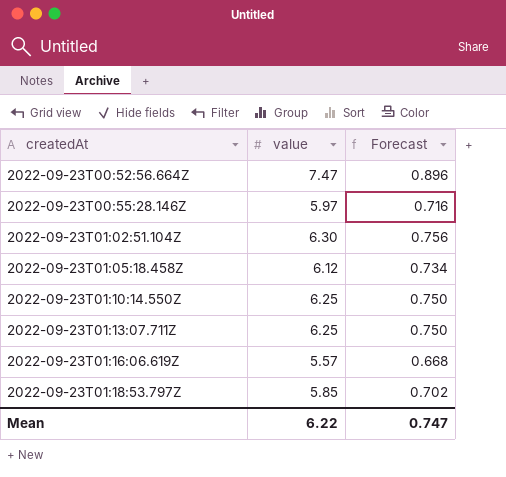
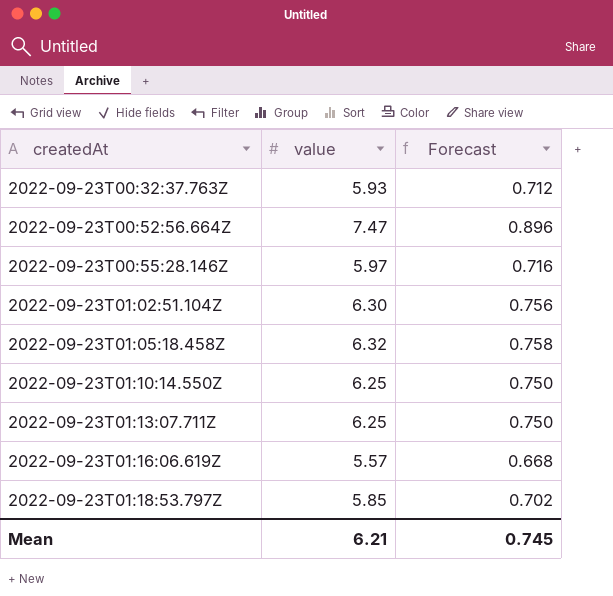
row 2022-09-23T00:32:37.763Z: none -> 5.93 | 0.712
2022-09-23T01:05:18.458Z | value: 6.12 -> 6.32
2022-09-23T01:05:18.458Z | Forecast: 0.734 -> 0.758
Mean | value: 6.22 -> 6.21
Mean | Forecast: 0.747 -> 0.745

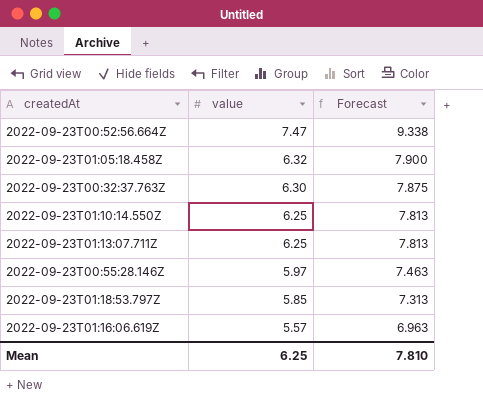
row order: createdAt ascending -> value descending
column Forecast | formula: [value] * 0.12 -> [value] * 1.25
row 2022-09-23T01:02:51.104Z: 6.30 | 0.756 -> none
2022-09-23T00:32:37.763Z | value: 5.93 -> 6.30
Mean | value: 6.21 -> 6.25
Mean | Forecast: 0.745 -> 7.810

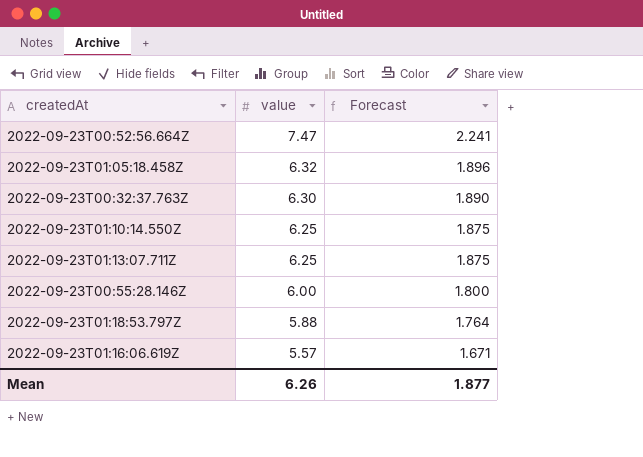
column Forecast | formula: [value] * 1.25 -> [value] * 0.3
2022-09-23T00:55:28.146Z | value: 5.97 -> 6.00
2022-09-23T01:18:53.797Z | value: 5.85 -> 5.88
Mean | value: 6.25 -> 6.26
Mean | Forecast: 7.810 -> 1.877

